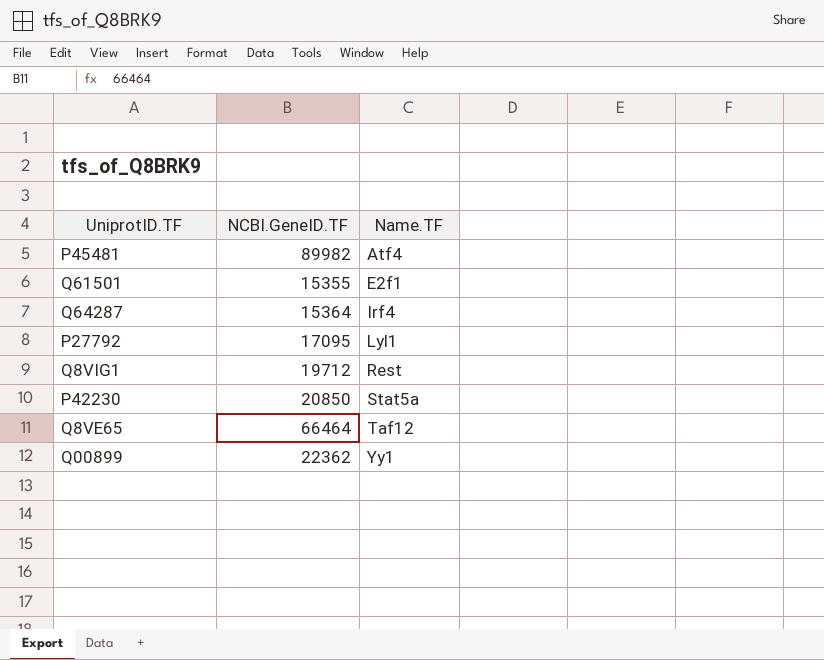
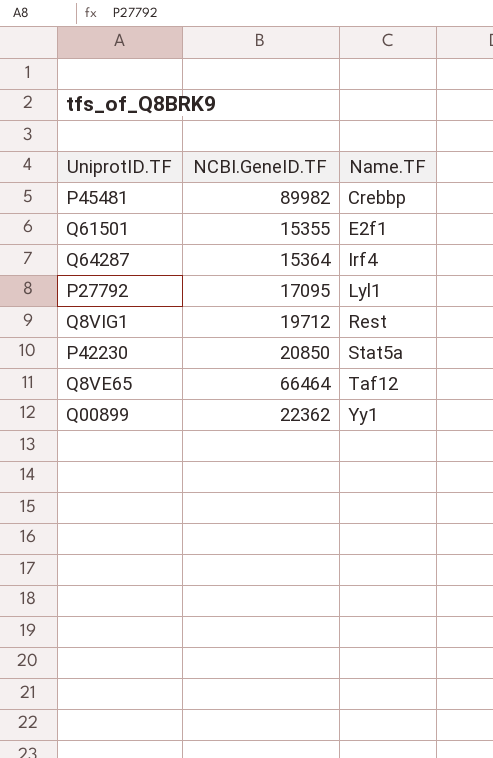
P45481 | Name.TF: Atf4 -> Crebbp

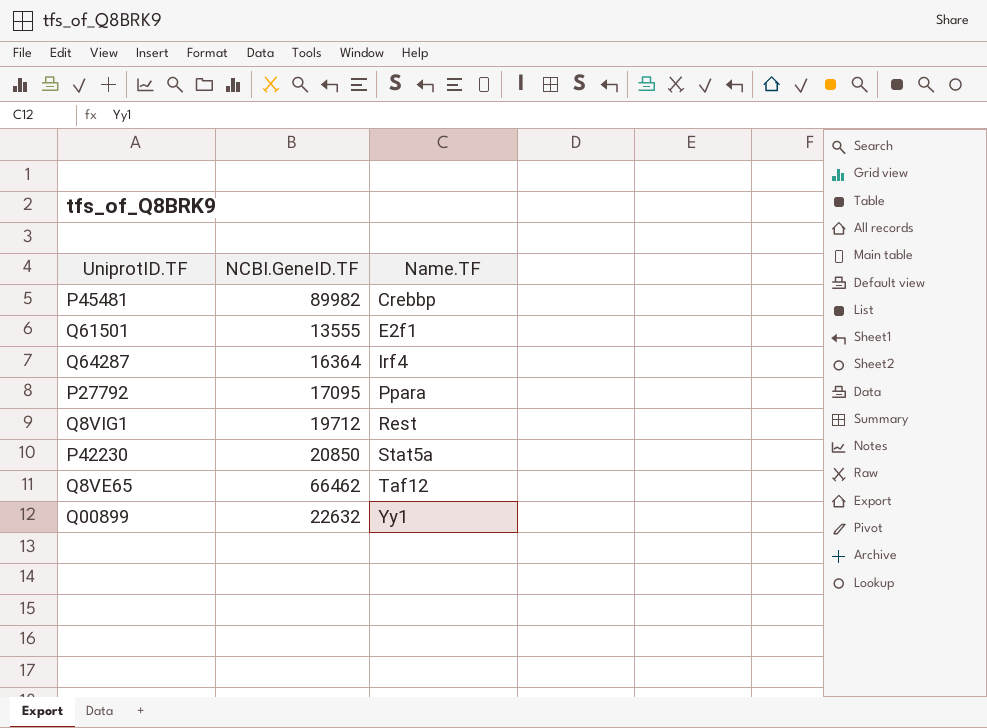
Q61501 | NCBI.GeneID.TF: 15355 -> 13555
Q64287 | NCBI.GeneID.TF: 15364 -> 16364
P27792 | Name.TF: Lyl1 -> Ppara
Q8VE65 | NCBI.GeneID.TF: 66464 -> 66462
Q00899 | NCBI.GeneID.TF: 22362 -> 22632

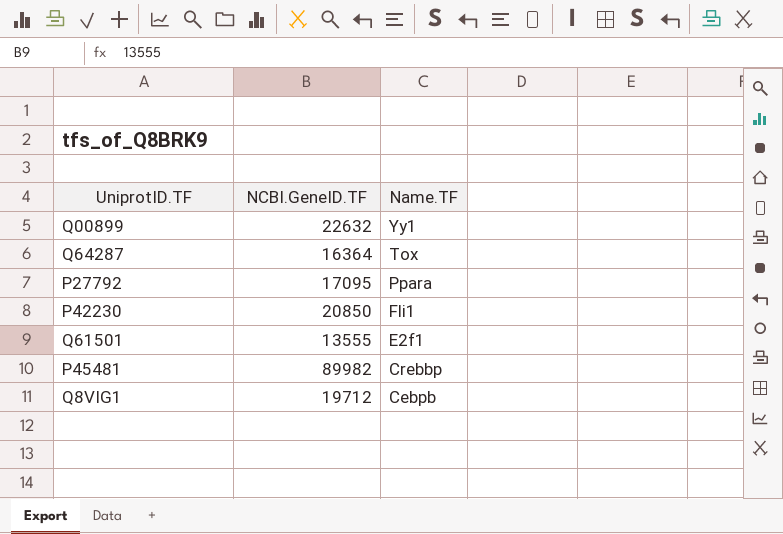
row order: Name.TF ascending -> Name.TF descending
row Q8VE65: 66462 | Taf12 -> none
Q64287 | Name.TF: Irf4 -> Tox
P42230 | Name.TF: Stat5a -> Fli1
Q8VIG1 | Name.TF: Rest -> Cebpb

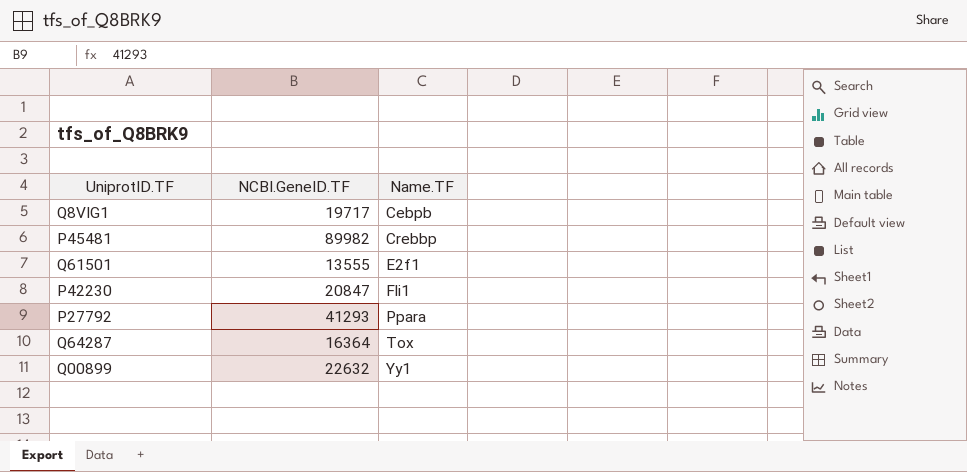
row order: Name.TF descending -> Name.TF ascending
Q8VIG1 | NCBI.GeneID.TF: 19712 -> 19717
P42230 | NCBI.GeneID.TF: 20850 -> 20847
P27792 | NCBI.GeneID.TF: 17095 -> 41293

